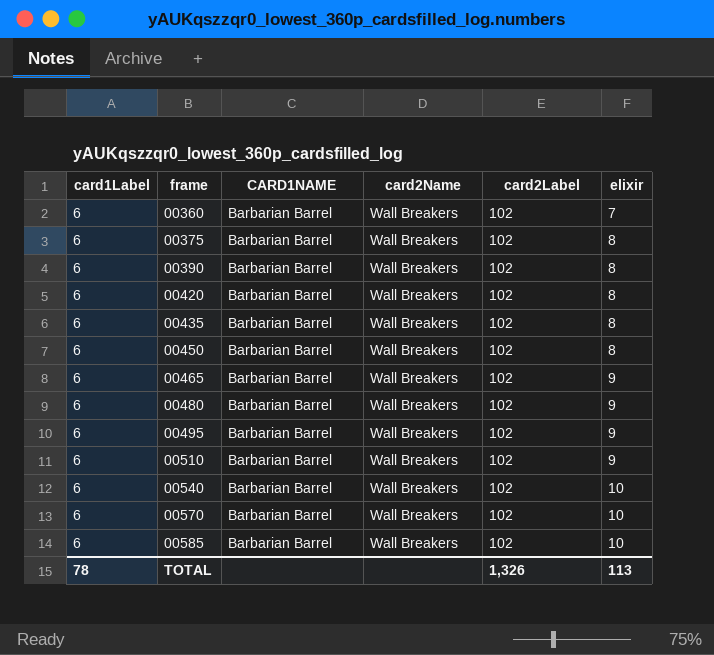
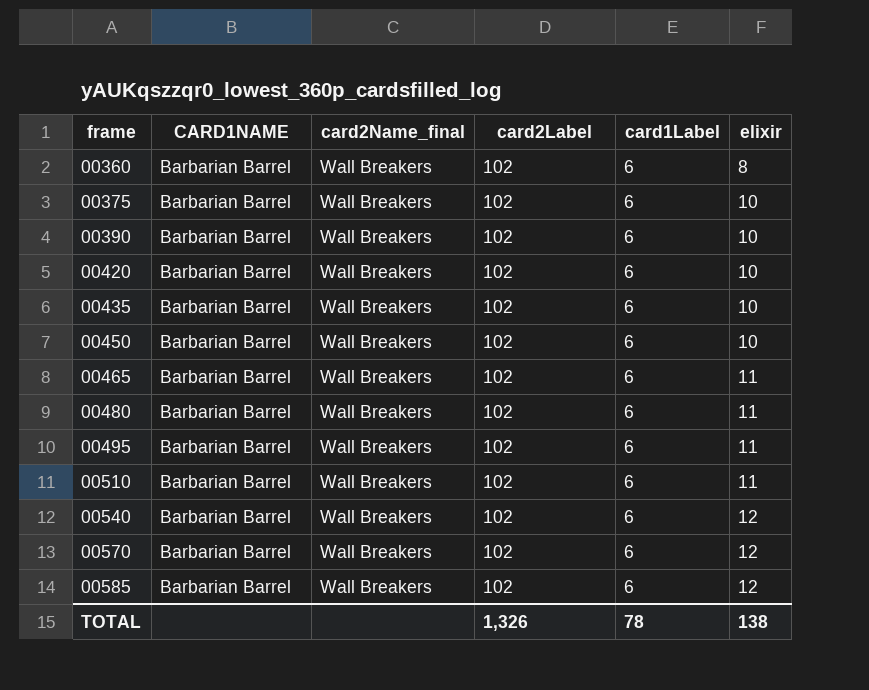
column name: card2Name -> card2Name_final
column card1Label | position: 1 -> 5
00360 | elixir: 7 -> 8
00375 | elixir: 8 -> 10
00390 | elixir: 8 -> 10
00420 | elixir: 8 -> 10
00435 | elixir: 8 -> 10
00450 | elixir: 8 -> 10
00465 | elixir: 9 -> 11
00480 | elixir: 9 -> 11
00495 | elixir: 9 -> 11
00510 | elixir: 9 -> 11
00540 | elixir: 10 -> 12
00570 | elixir: 10 -> 12
00585 | elixir: 10 -> 12
TOTAL | elixir: 113 -> 138

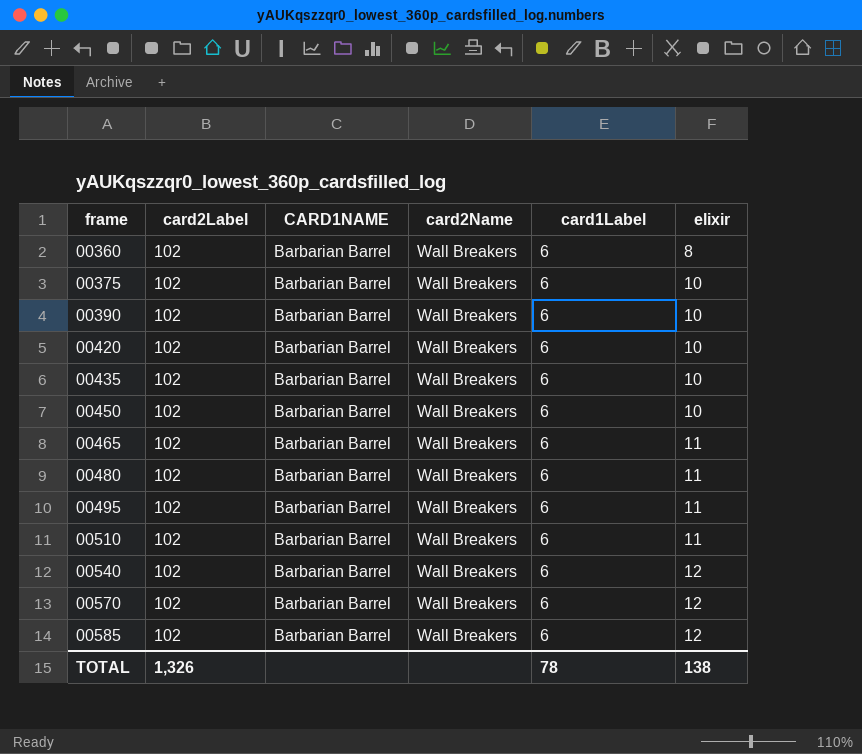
column card2Label | position: 4 -> 2
column name: card2Name_final -> card2Name

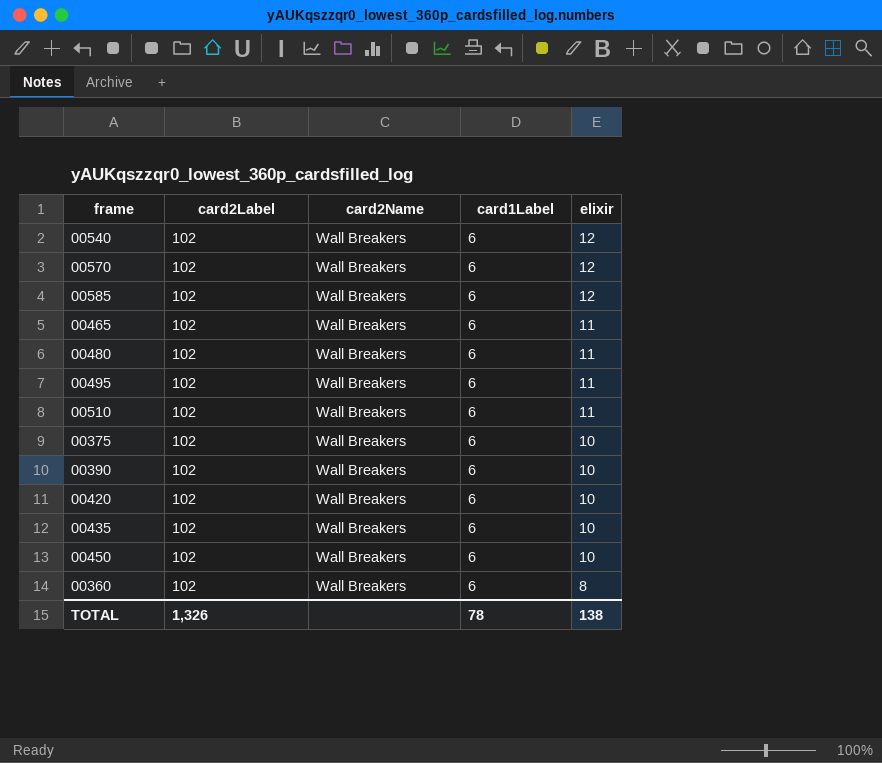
row order: frame ascending -> elixir descending
column CARD1NAME | position: 3 -> none

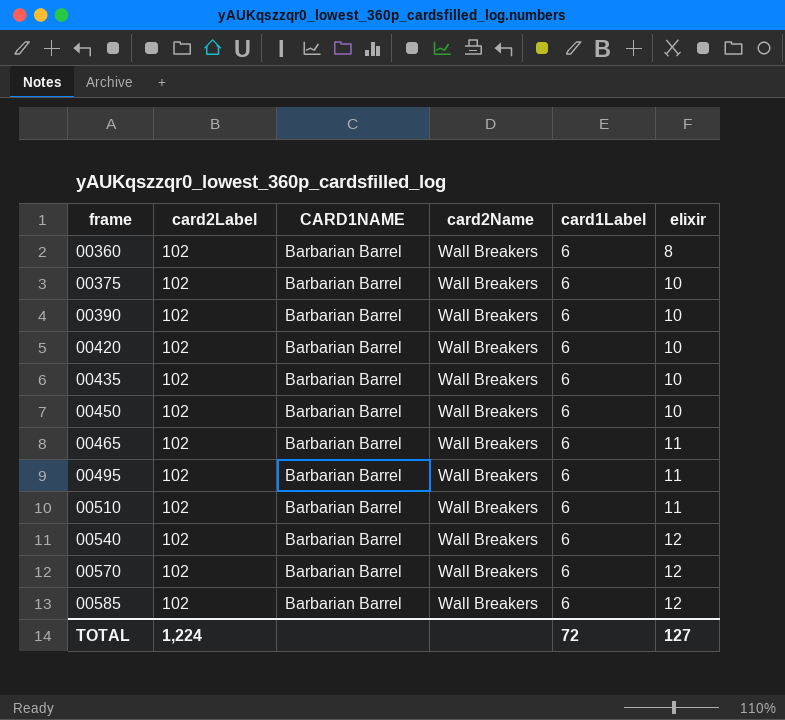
row order: elixir descending -> frame ascending
column CARD1NAME | position: none -> 3
row 00480: 102 | Wall Breakers | 6 | 11 -> none
TOTAL | card2Label: 1,326 -> 1,224
TOTAL | card1Label: 78 -> 72
TOTAL | elixir: 138 -> 127

